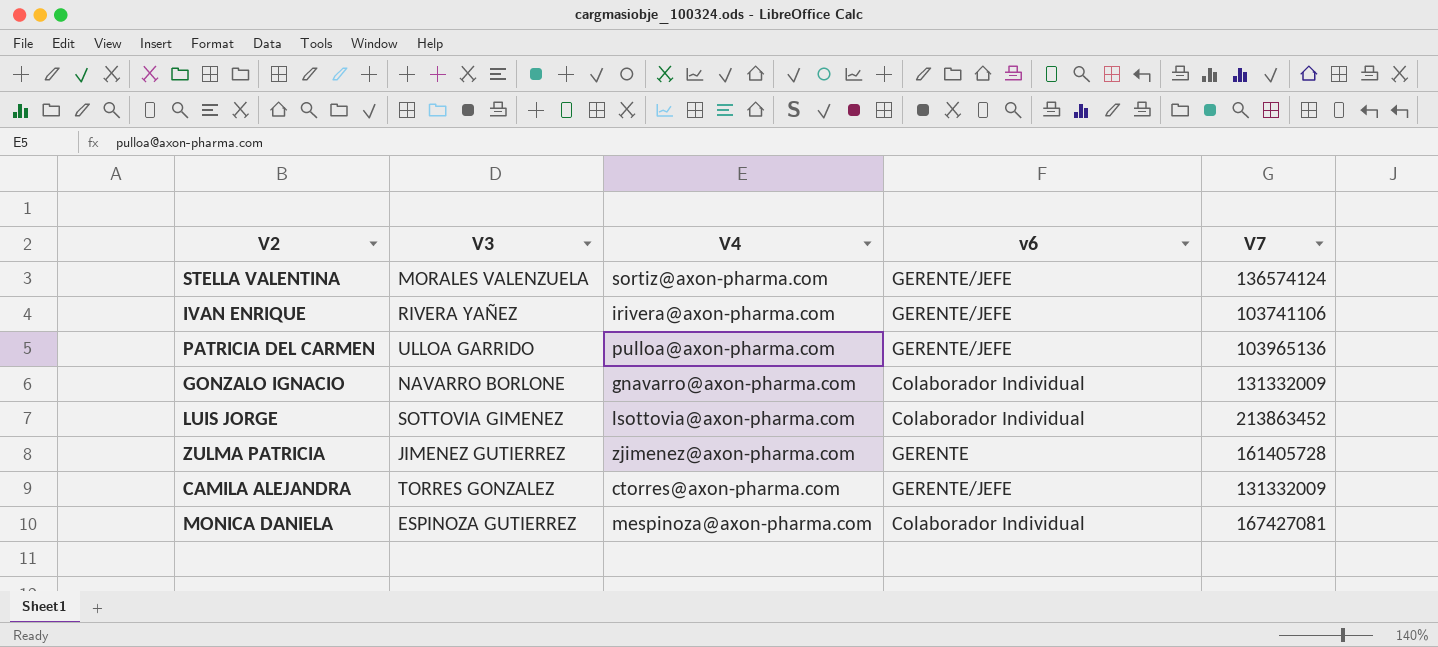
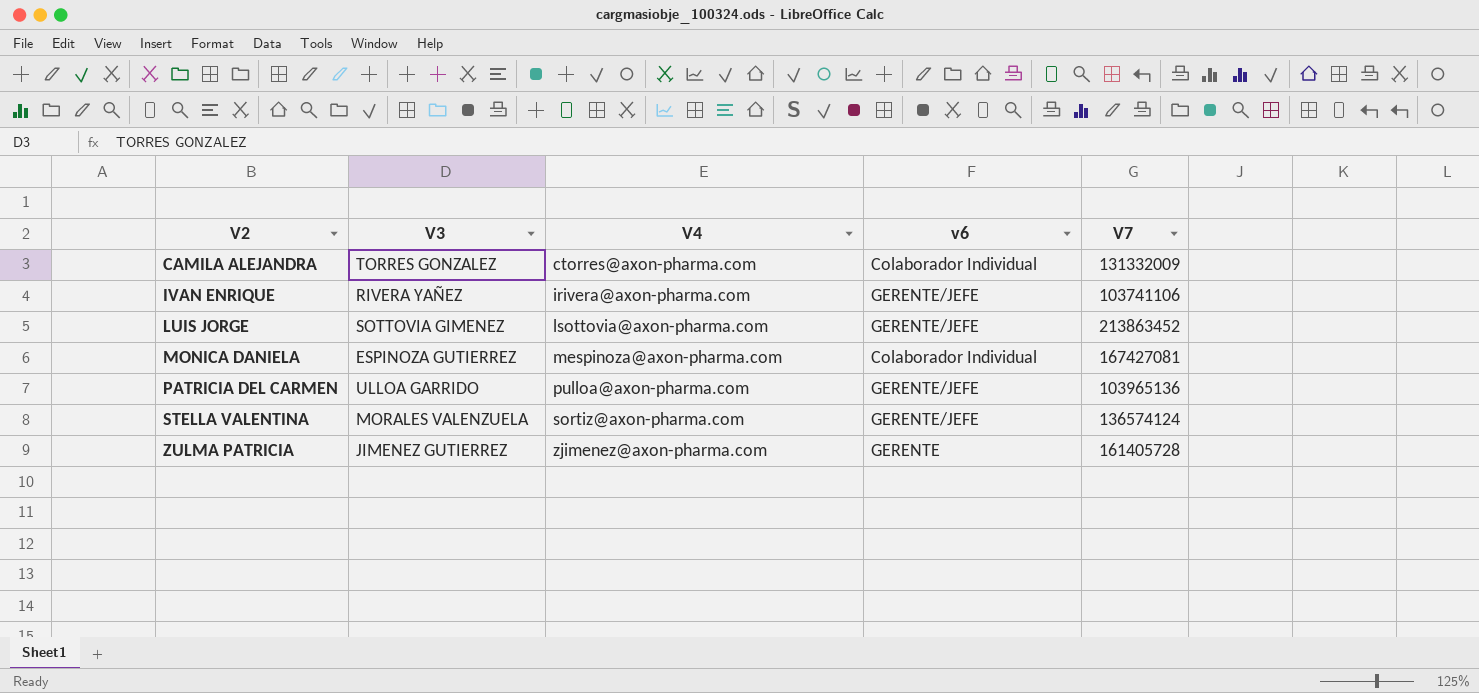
row order: none -> V2 ascending
row GONZALO IGNACIO: NAVARRO BORLONE | gnavarro@axon-pharma.com | Colaborador Individual | 131332009 -> none
CAMILA ALEJANDRA | v6: GERENTE/JEFE -> Colaborador Individual
LUIS JORGE | v6: Colaborador Individual -> GERENTE/JEFE

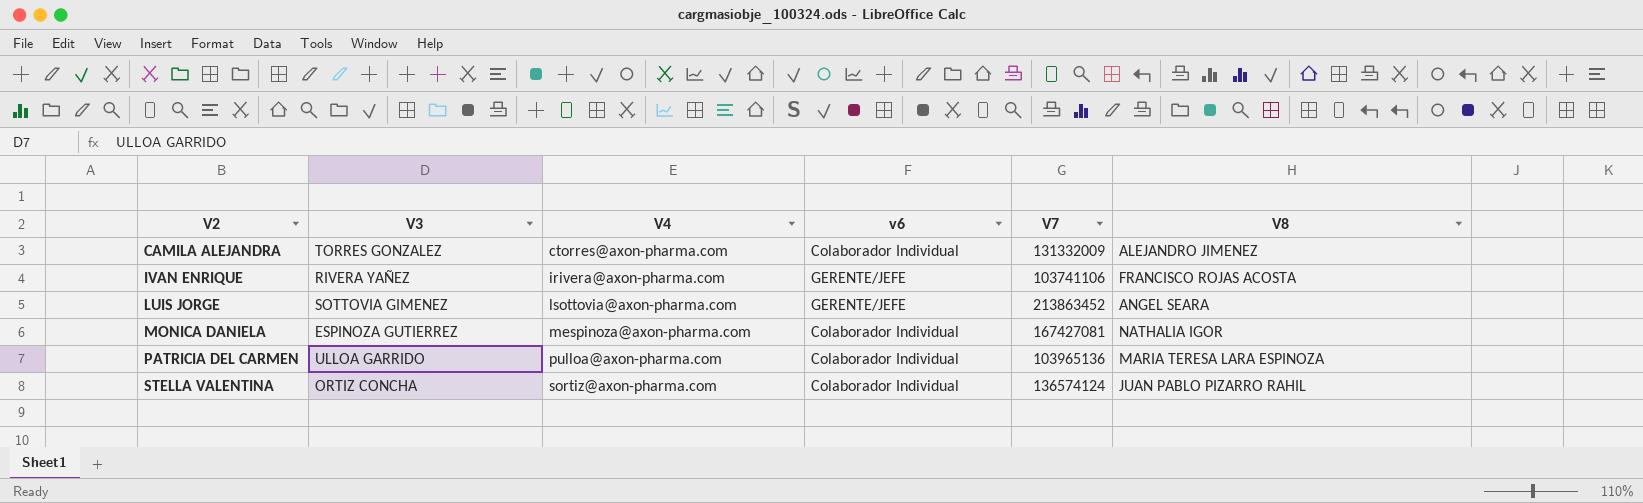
column V8 | position: none -> 6
row ZULMA PATRICIA: JIMENEZ GUTIERREZ | zjimenez@axon-pharma.com | GERENTE | 161405728 -> none
PATRICIA DEL CARMEN | v6: GERENTE/JEFE -> Colaborador Individual
STELLA VALENTINA | V3: MORALES VALENZUELA -> ORTIZ CONCHA
STELLA VALENTINA | v6: GERENTE/JEFE -> Colaborador Individual

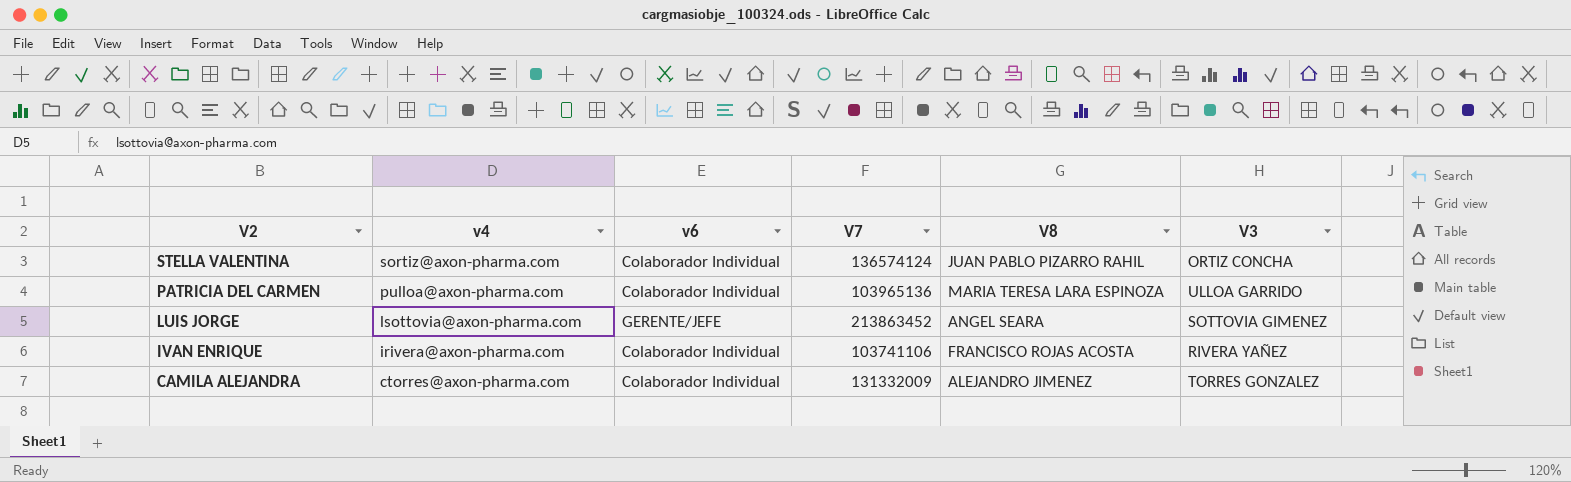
row order: V2 ascending -> V2 descending
column name: V4 -> v4
column V3 | position: 2 -> 6
row MONICA DANIELA: ESPINOZA GUTIERREZ | mespinoza@axon-pharma.com | Colaborador Individual | 167427081 | NATHALIA IGOR -> none
IVAN ENRIQUE | v6: GERENTE/JEFE -> Colaborador Individual

